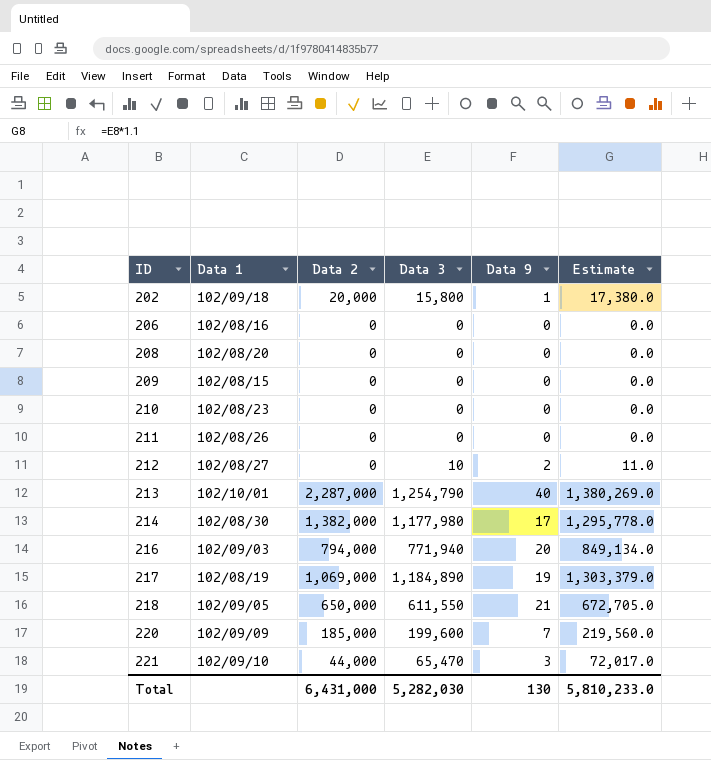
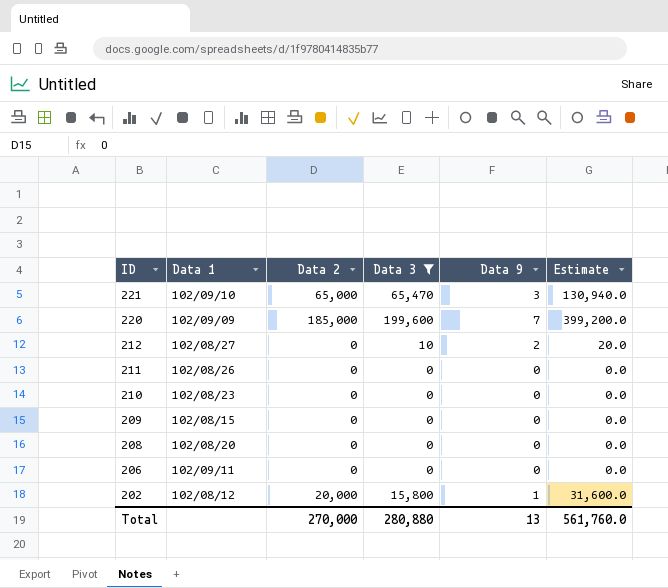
filter: none -> Data 3 <= 199,600
row order: ID ascending -> ID descending
column Estimate | formula: [Data 3] * 1.1 -> [Data 3] * 2
221 | Data 2: 44,000 -> 65,000
206 | Data 1: 102/08/16 -> 102/09/11
202 | Data 1: 102/09/18 -> 102/08/12
Total | Data 2: 6,431,000 -> 270,000
Total | Data 3: 5,282,030 -> 280,880
Total | Data 9: 130 -> 13
Total | Estimate: 5,810,233.0 -> 561,760.0

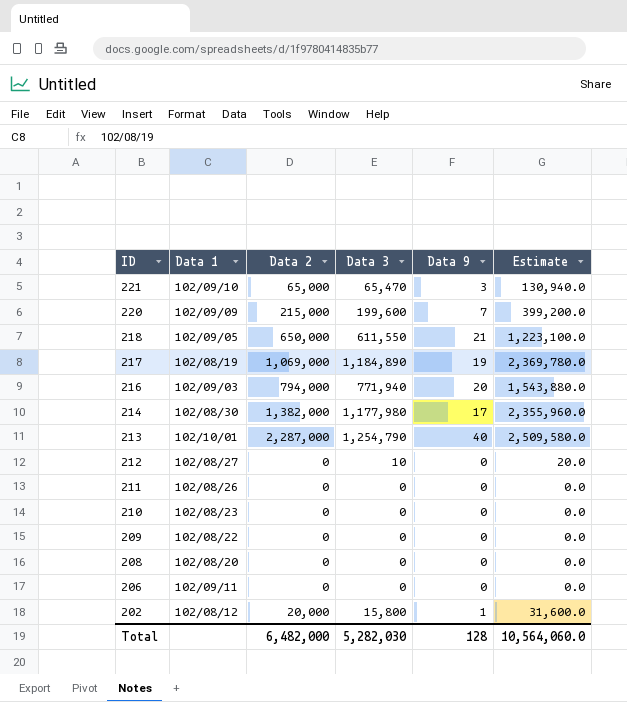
filter: Data 3 <= 199,600 -> none
220 | Data 2: 185,000 -> 215,000
212 | Data 9: 2 -> 0
209 | Data 1: 102/08/15 -> 102/08/22
Total | Data 2: 270,000 -> 6,482,000
Total | Data 3: 280,880 -> 5,282,030
Total | Data 9: 13 -> 128
Total | Estimate: 561,760.0 -> 10,564,060.0

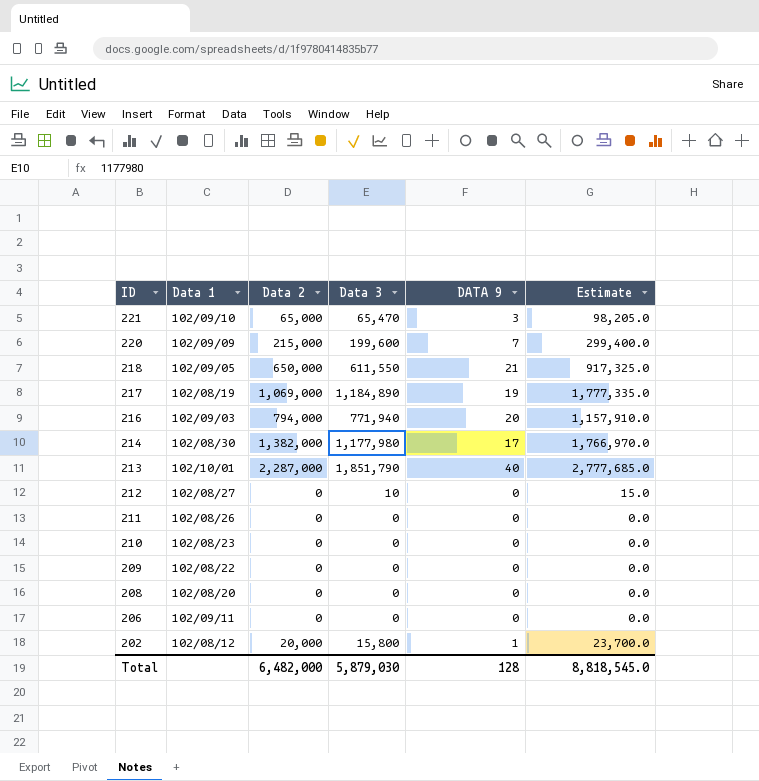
column name: Data 9 -> DATA 9
column Estimate | formula: [Data 3] * 2 -> [Data 3] * 1.5
213 | Data 3: 1,254,790 -> 1,851,790
Total | Data 3: 5,282,030 -> 5,879,030
Total | Estimate: 10,564,060.0 -> 8,818,545.0

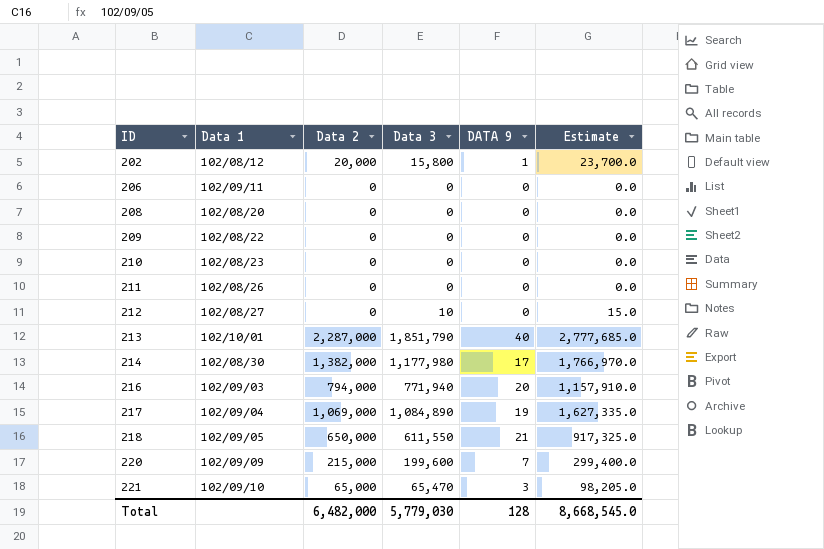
row order: ID descending -> ID ascending
217 | Data 1: 102/08/19 -> 102/09/04
217 | Data 3: 1,184,890 -> 1,084,890
217 | Estimate: 1,777,335.0 -> 1,627,335.0
Total | Data 3: 5,879,030 -> 5,779,030
Total | Estimate: 8,818,545.0 -> 8,668,545.0

